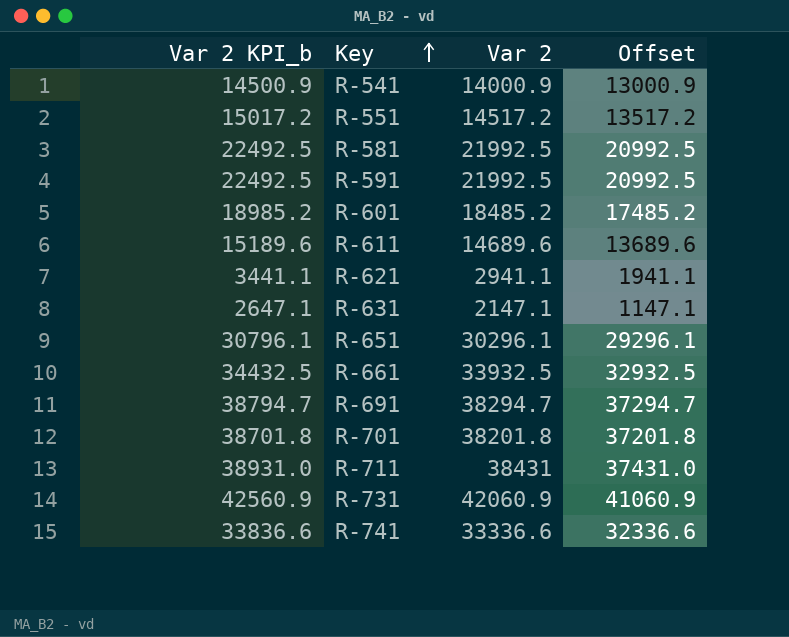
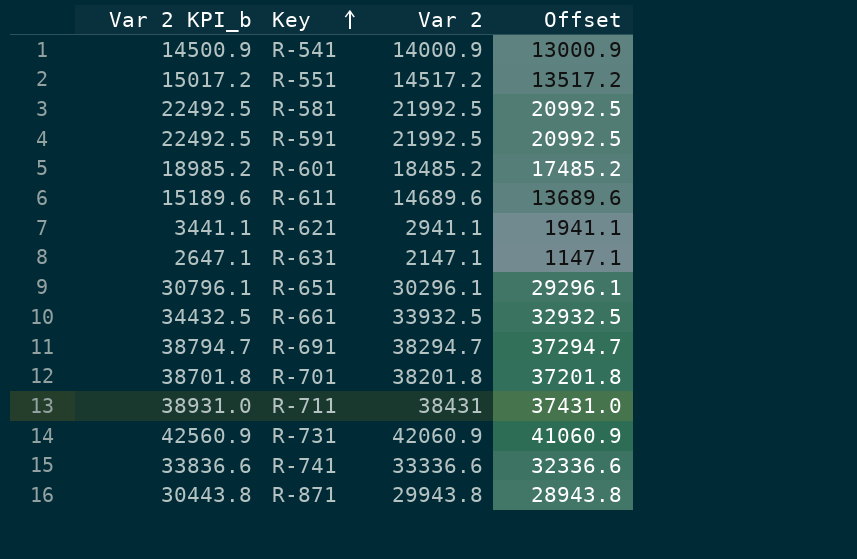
row R-871: none -> 30443.8 | 29943.8 | 28943.8

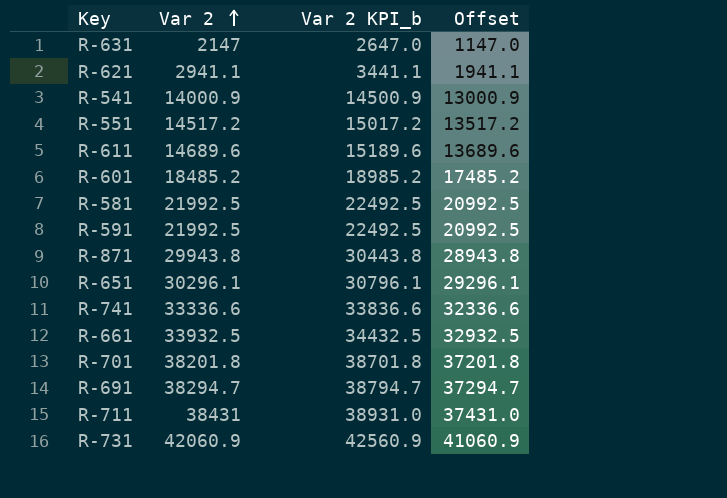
row order: Key ascending -> Var 2 ascending
column Var 2 KPI_b | position: 1 -> 3
R-631 | Var 2: 2147.1 -> 2147
R-631 | Var 2 KPI_b: 2647.1 -> 2647.0
R-631 | Offset: 1147.1 -> 1147.0

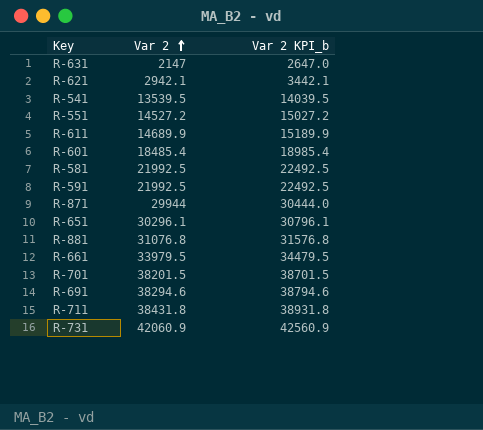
column Offset | formula: [Var 2] - 1000 -> none
row R-741: 33336.6 | 33836.6 | 32336.6 -> none
R-621 | Var 2: 2941.1 -> 2942.1
R-621 | Var 2 KPI_b: 3441.1 -> 3442.1
R-541 | Var 2: 14000.9 -> 13539.5
R-541 | Var 2 KPI_b: 14500.9 -> 14039.5
R-551 | Var 2: 14517.2 -> 14527.2
R-551 | Var 2 KPI_b: 15017.2 -> 15027.2
R-611 | Var 2: 14689.6 -> 14689.9
R-611 | Var 2 KPI_b: 15189.6 -> 15189.9
R-601 | Var 2: 18485.2 -> 18485.4
R-601 | Var 2 KPI_b: 18985.2 -> 18985.4
R-871 | Var 2: 29943.8 -> 29944
R-871 | Var 2 KPI_b: 30443.8 -> 30444.0
row R-881: none -> 31076.8 | 31576.8
R-661 | Var 2: 33932.5 -> 33979.5
R-661 | Var 2 KPI_b: 34432.5 -> 34479.5
R-701 | Var 2: 38201.8 -> 38201.5
R-701 | Var 2 KPI_b: 38701.8 -> 38701.5
R-691 | Var 2: 38294.7 -> 38294.6
R-691 | Var 2 KPI_b: 38794.7 -> 38794.6
R-711 | Var 2: 38431 -> 38431.8
R-711 | Var 2 KPI_b: 38931.0 -> 38931.8

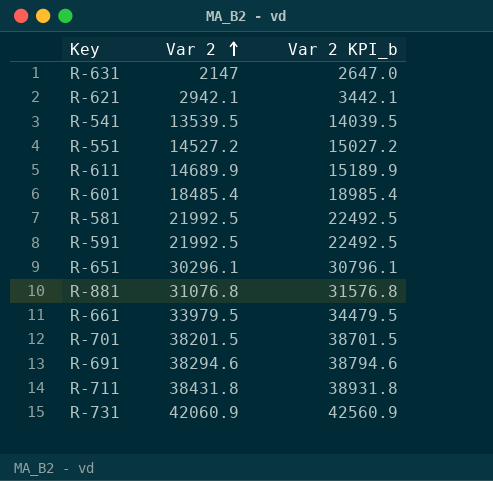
row R-871: 29944 | 30444.0 -> none

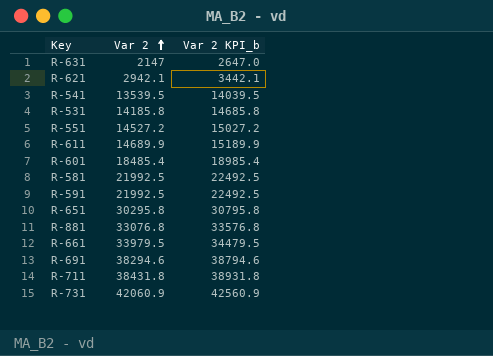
row R-701: 38201.5 | 38701.5 -> none
row R-531: none -> 14185.8 | 14685.8
R-651 | Var 2: 30296.1 -> 30295.8
R-651 | Var 2 KPI_b: 30796.1 -> 30795.8
R-881 | Var 2: 31076.8 -> 33076.8
R-881 | Var 2 KPI_b: 31576.8 -> 33576.8

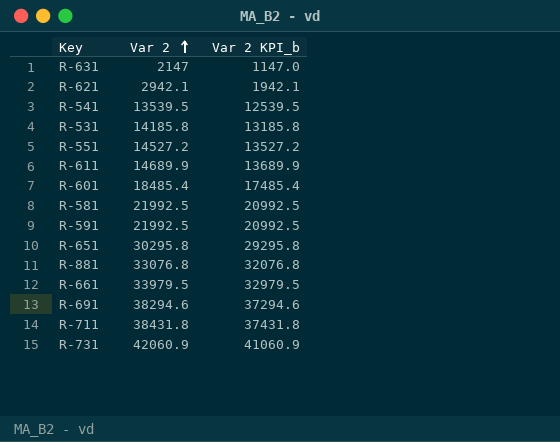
column Var 2 KPI_b | formula: [Var 2] + 500 -> [Var 2] - 1000

